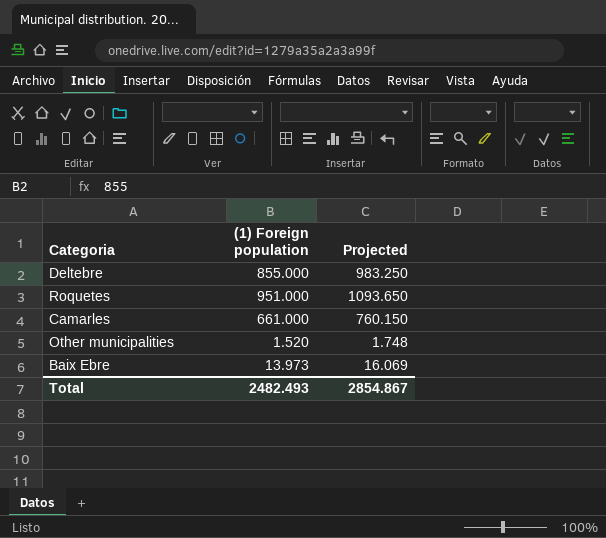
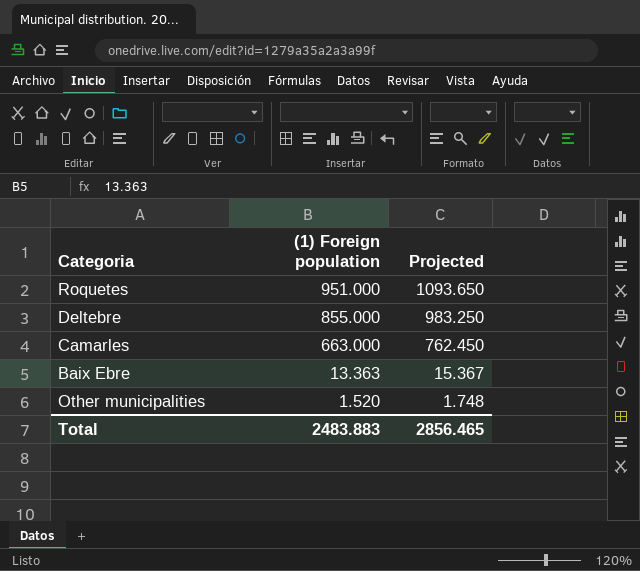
row order: none -> (1) Foreign population descending
Camarles | (1) Foreign population: 661.000 -> 663.000
Camarles | Projected: 760.150 -> 762.450
Baix Ebre | (1) Foreign population: 13.973 -> 13.363
Baix Ebre | Projected: 16.069 -> 15.367
Total | (1) Foreign population: 2482.493 -> 2483.883
Total | Projected: 2854.867 -> 2856.465

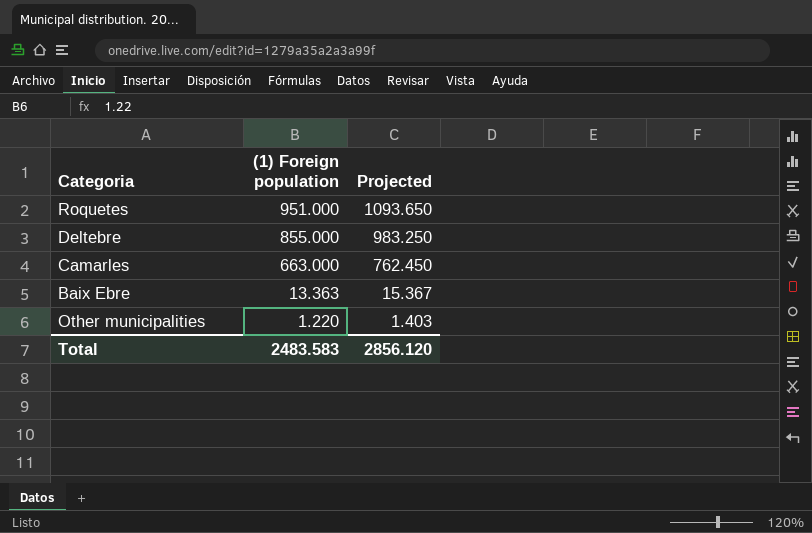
Other municipalities | (1) Foreign population: 1.520 -> 1.220
Other municipalities | Projected: 1.748 -> 1.403
Total | (1) Foreign population: 2483.883 -> 2483.583
Total | Projected: 2856.465 -> 2856.120

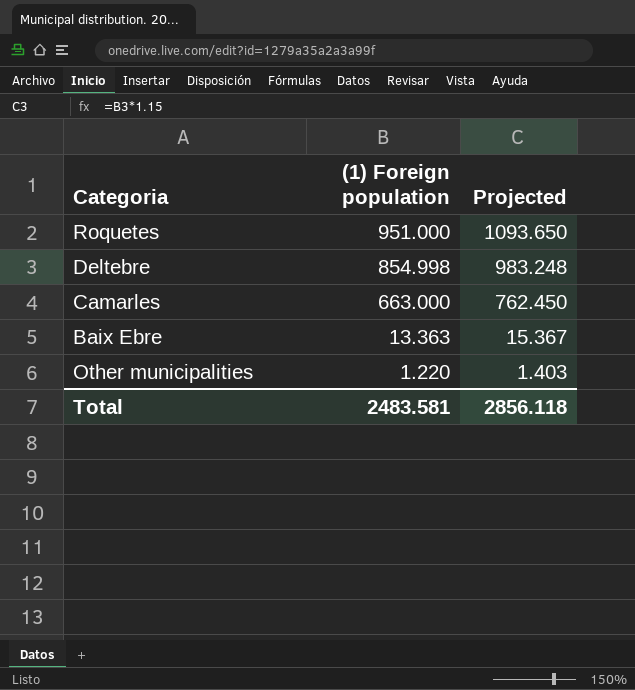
Deltebre | (1) Foreign population: 855.000 -> 854.998
Deltebre | Projected: 983.250 -> 983.248
Total | (1) Foreign population: 2483.583 -> 2483.581
Total | Projected: 2856.120 -> 2856.118

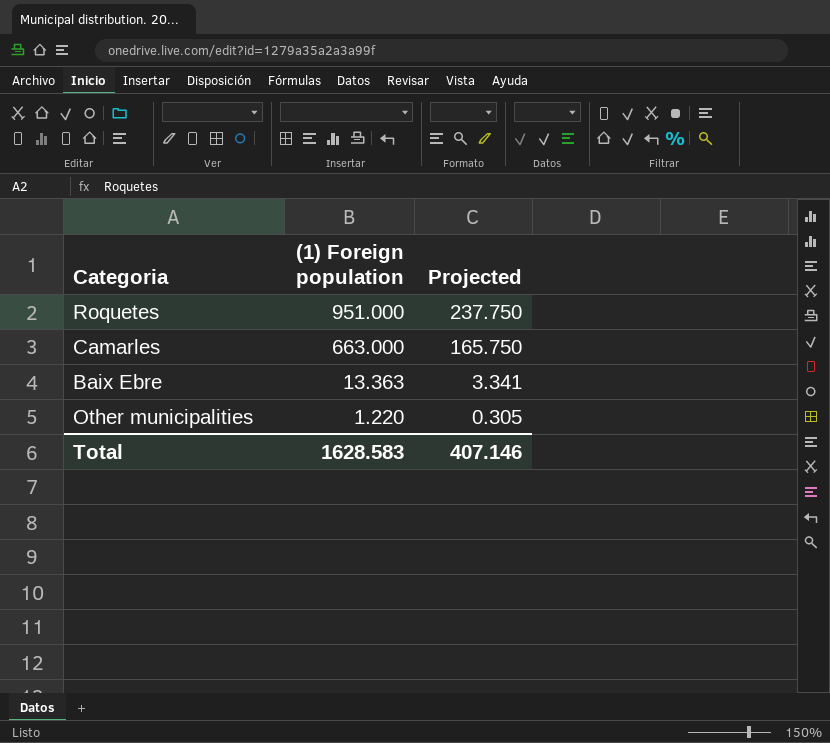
column Projected | formula: [(1) Foreign population] * 1.15 -> [(1) Foreign population] * 0.25
row Deltebre: 854.998 | 983.248 -> none
Total | (1) Foreign population: 2483.581 -> 1628.583
Total | Projected: 2856.118 -> 407.146

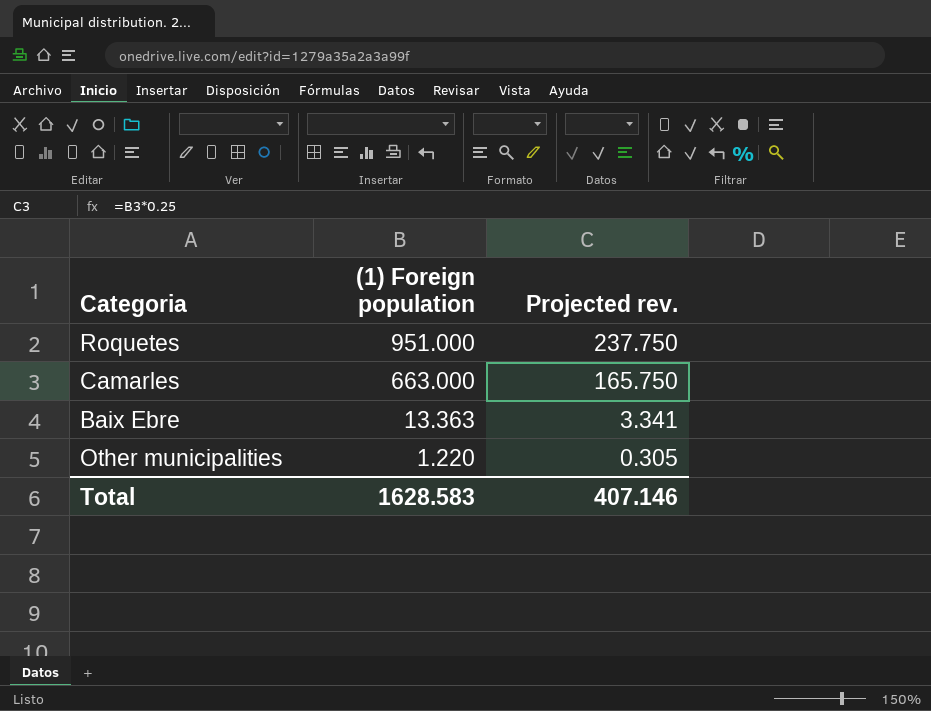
column name: Projected -> Projected rev.

